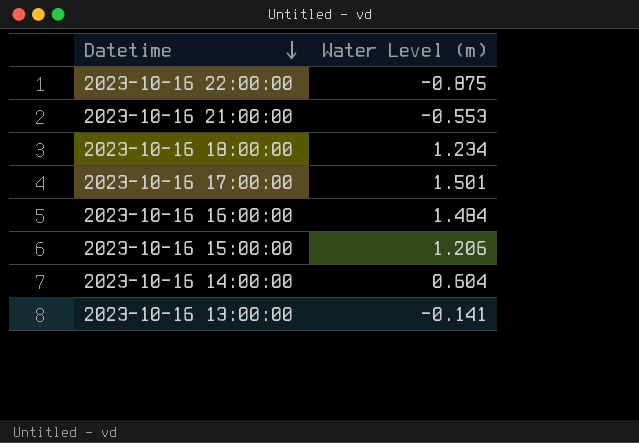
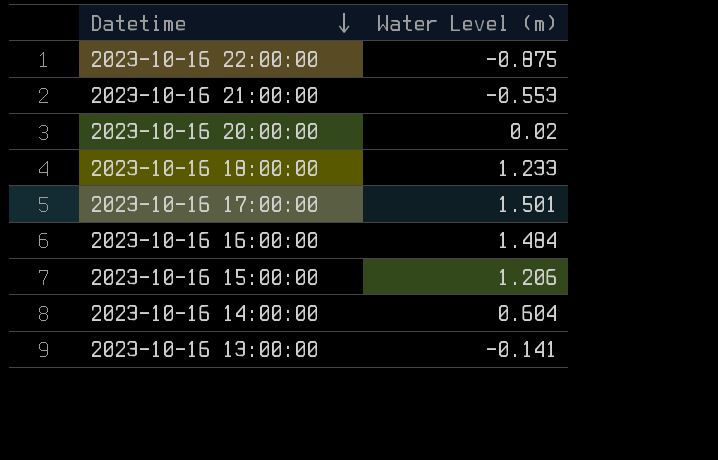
row 2023-10-16 20:00:00: none -> 0.02
2023-10-16 18:00:00 | Water Level (m): 1.234 -> 1.233

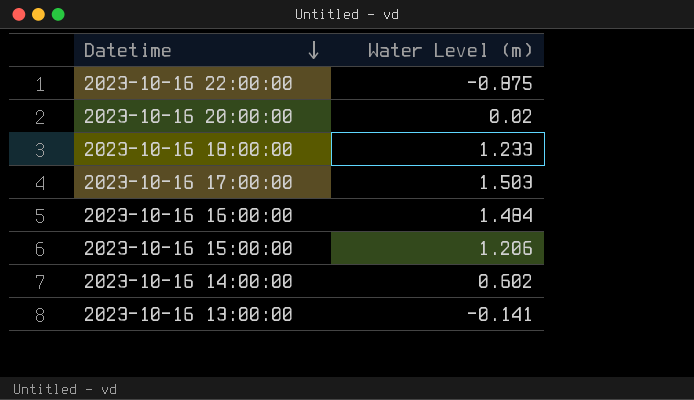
row 2023-10-16 21:00:00: -0.553 -> none
2023-10-16 17:00:00 | Water Level (m): 1.501 -> 1.503
2023-10-16 14:00:00 | Water Level (m): 0.604 -> 0.602

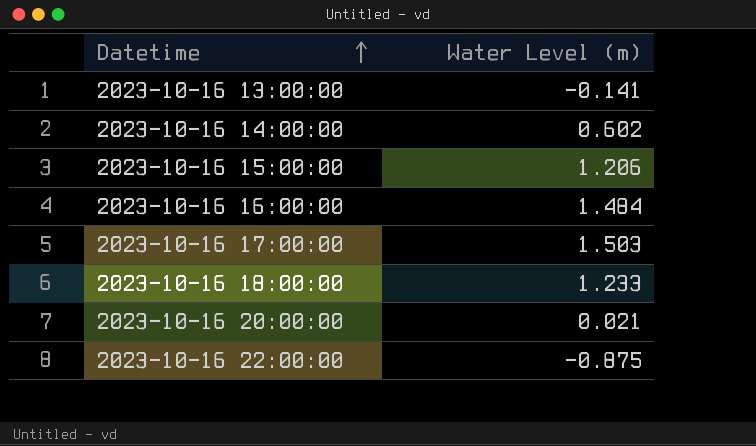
row order: Datetime descending -> Datetime ascending
2023-10-16 20:00:00 | Water Level (m): 0.02 -> 0.021

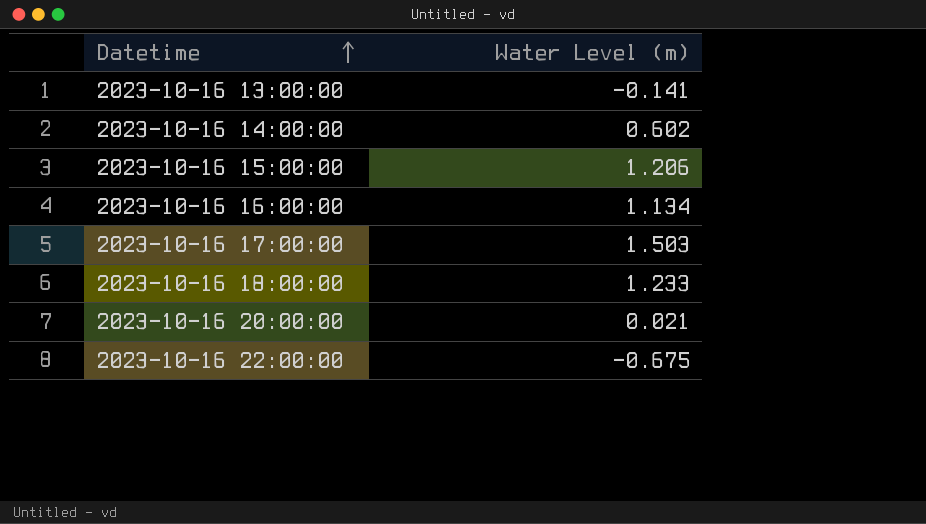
2023-10-16 16:00:00 | Water Level (m): 1.484 -> 1.134
2023-10-16 22:00:00 | Water Level (m): -0.875 -> -0.675

